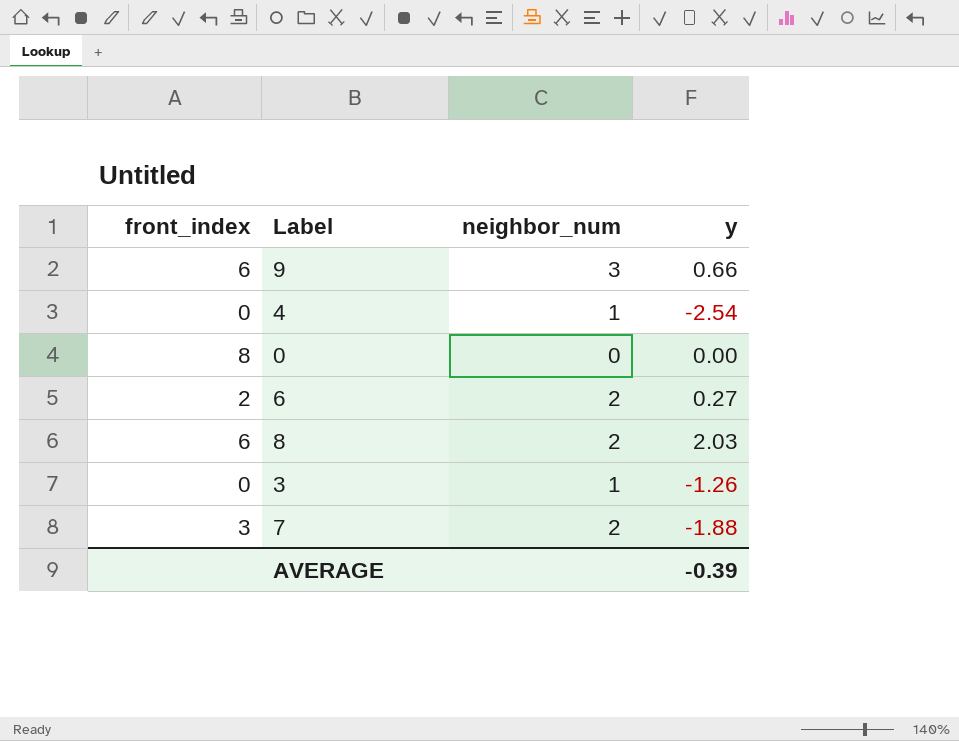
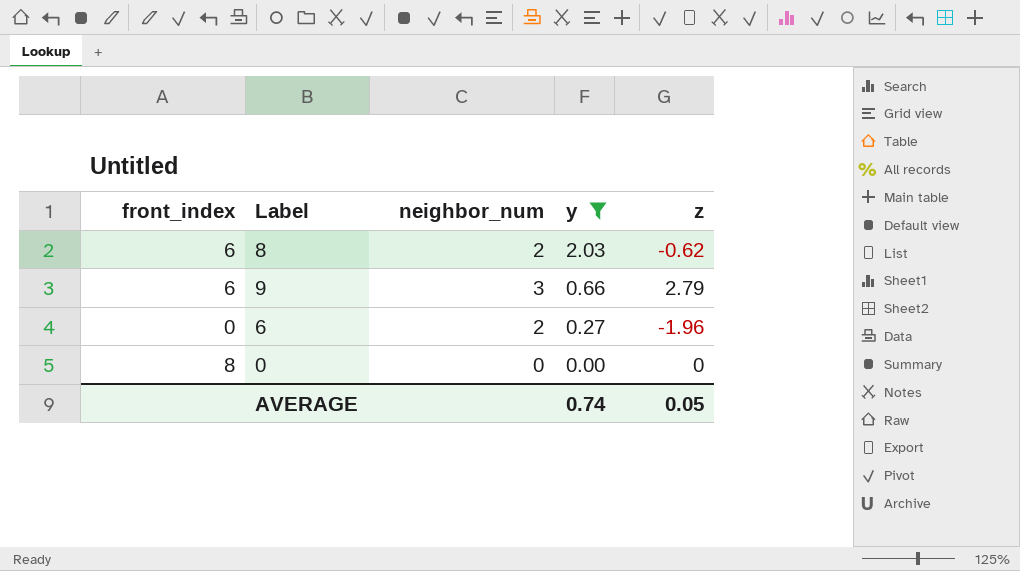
filter: none -> y >= 0.00
row order: none -> y descending
column z | position: none -> 5
6 | front_index: 2 -> 0
AVERAGE | y: -0.39 -> 0.74

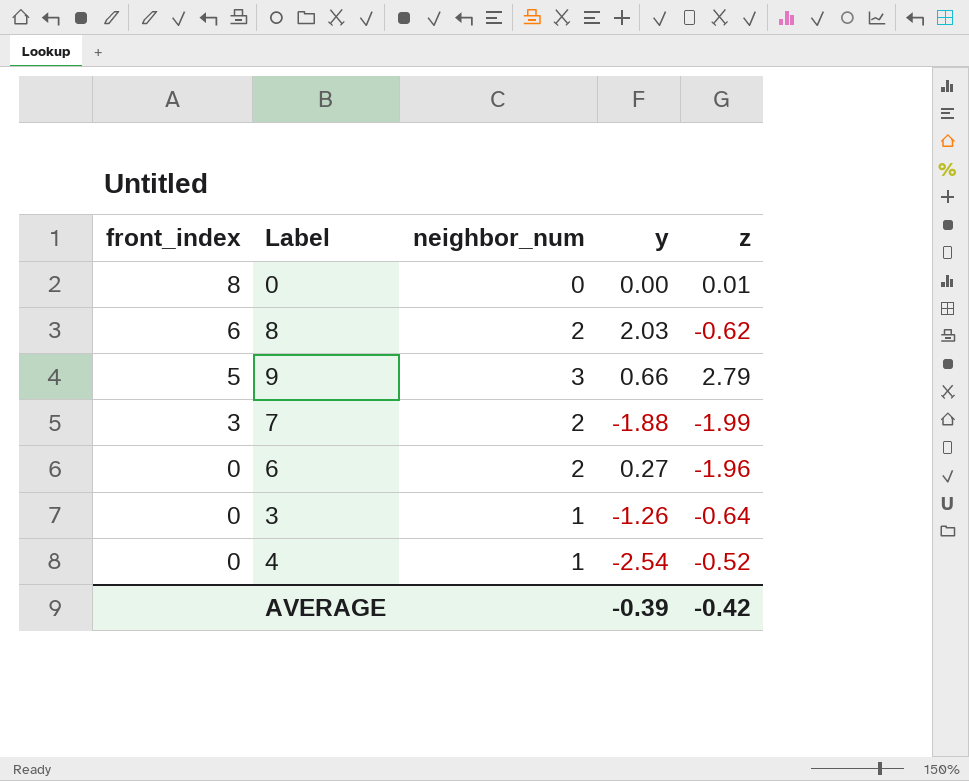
filter: y >= 0.00 -> none
row order: y descending -> front_index descending
0 | z: 0 -> 0.01
9 | front_index: 6 -> 5
AVERAGE | y: 0.74 -> -0.39
AVERAGE | z: 0.05 -> -0.42

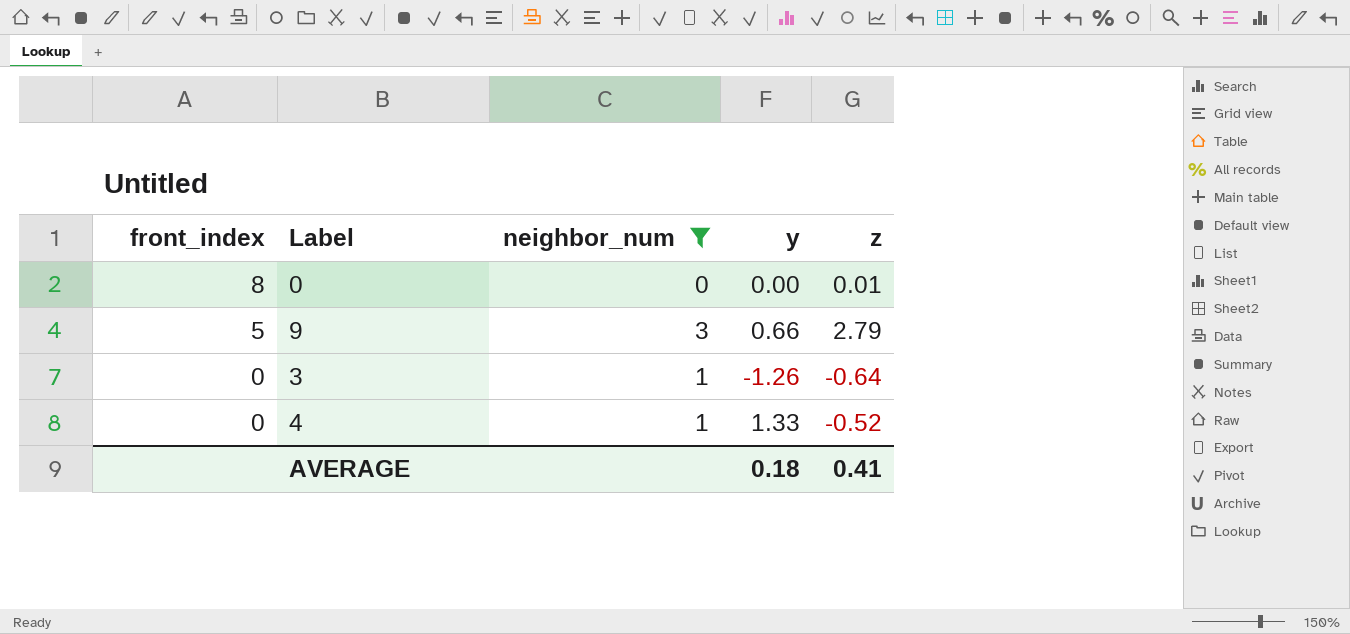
filter: none -> neighbor_num != 2
4 | y: -2.54 -> 1.33
AVERAGE | y: -0.39 -> 0.18
AVERAGE | z: -0.42 -> 0.41

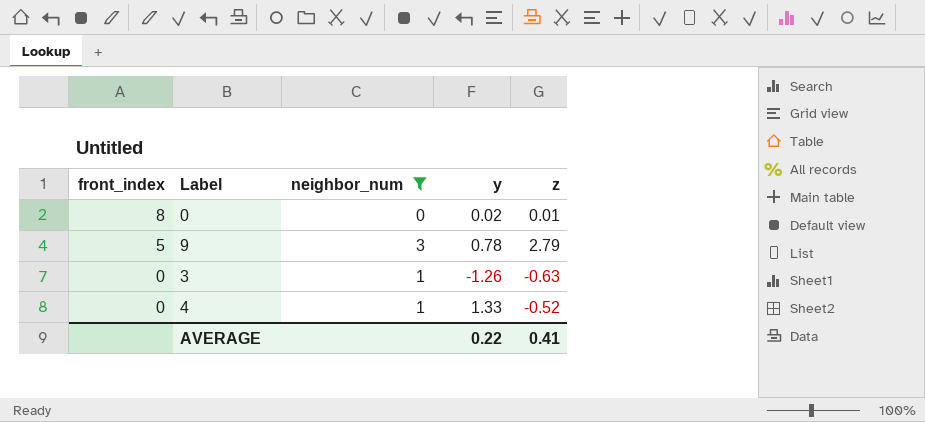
0 | y: 0.00 -> 0.02
9 | y: 0.66 -> 0.78
3 | z: -0.64 -> -0.63
AVERAGE | y: 0.18 -> 0.22

